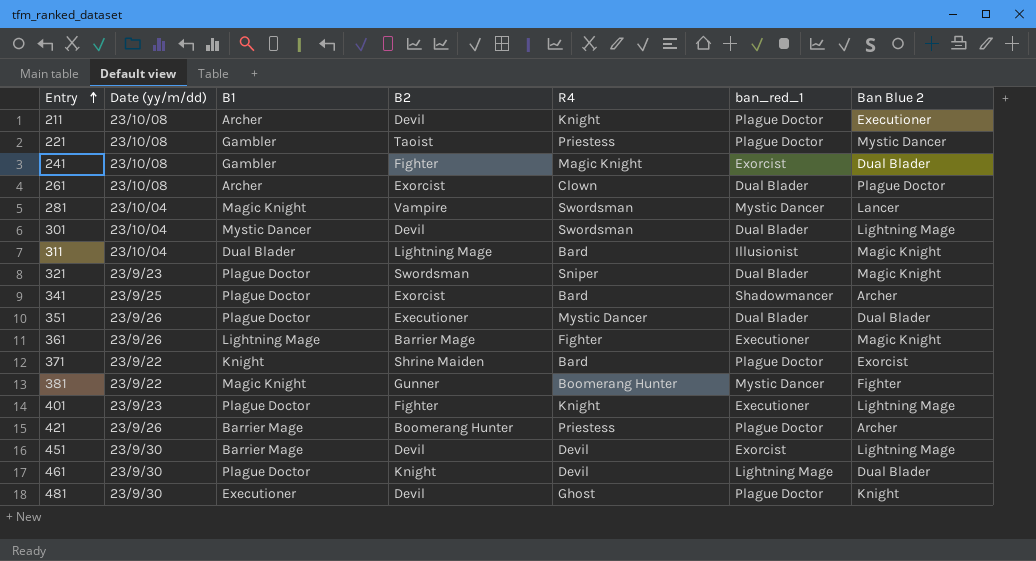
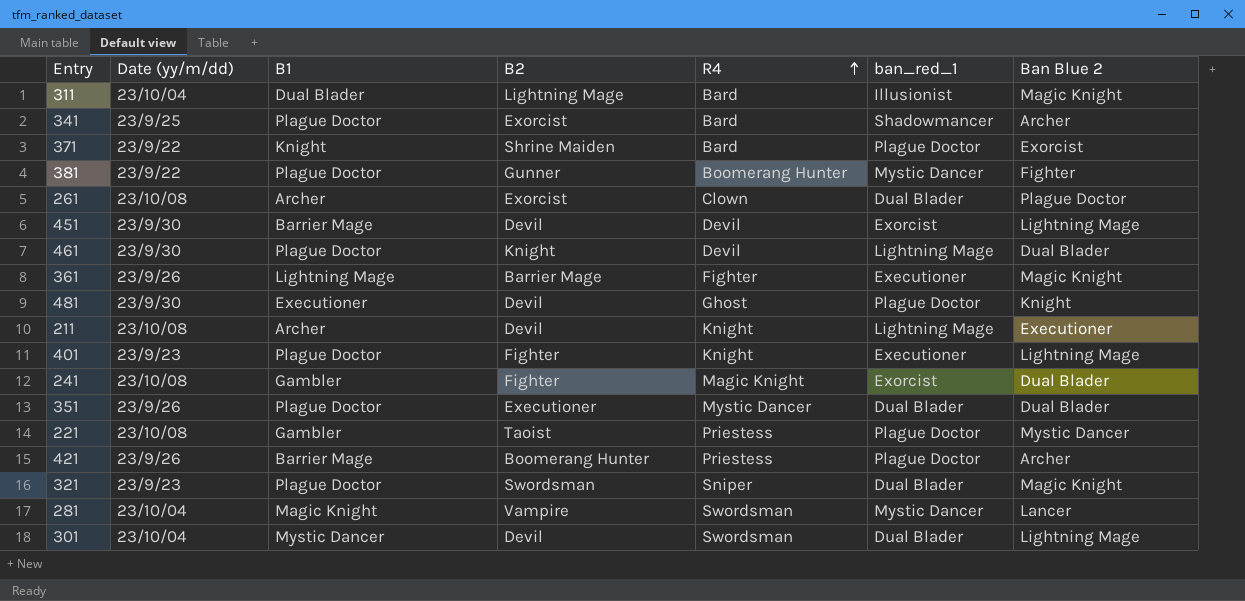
row order: Entry ascending -> R4 ascending
381 | B1: Magic Knight -> Plague Doctor
211 | ban_red_1: Plague Doctor -> Lightning Mage

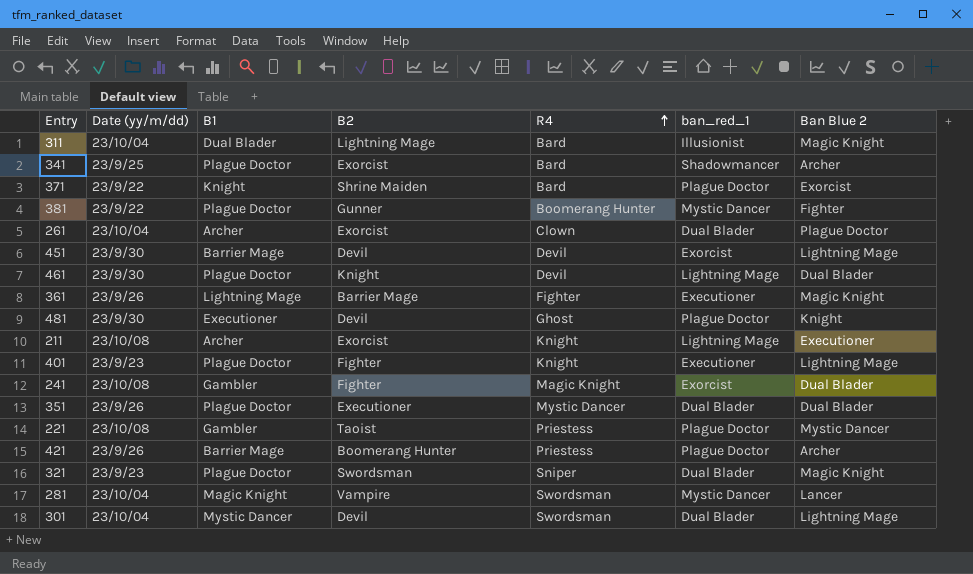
261 | Date (yy/m/dd): 23/10/08 -> 23/10/04
211 | B2: Devil -> Exorcist

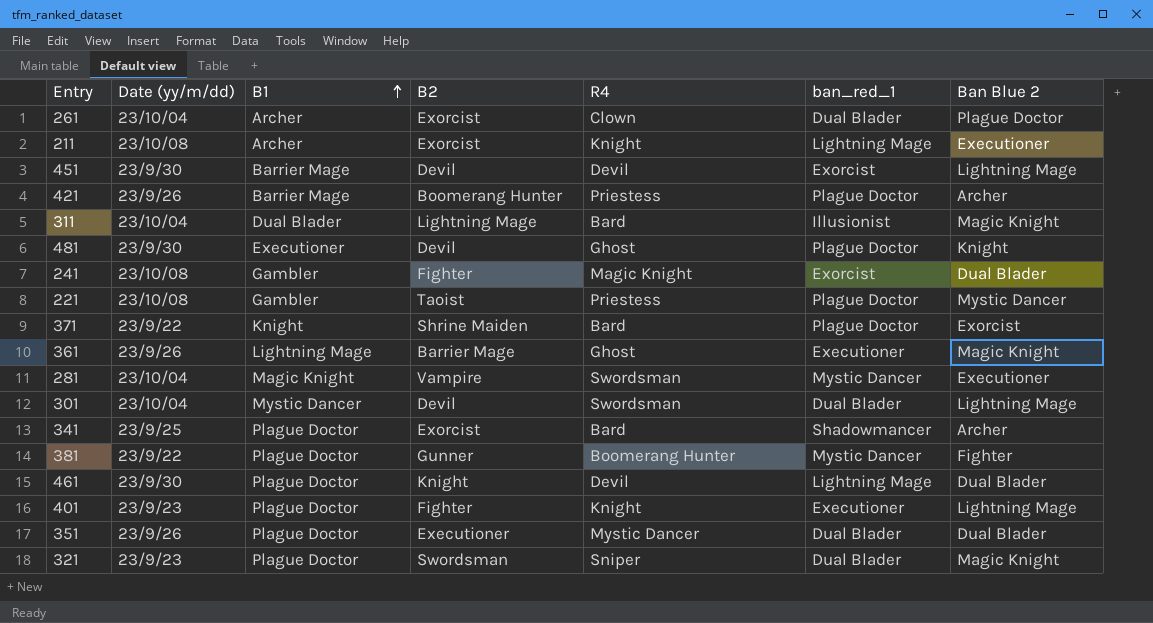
row order: R4 ascending -> B1 ascending
361 | R4: Fighter -> Ghost
281 | Ban Blue 2: Lancer -> Executioner

